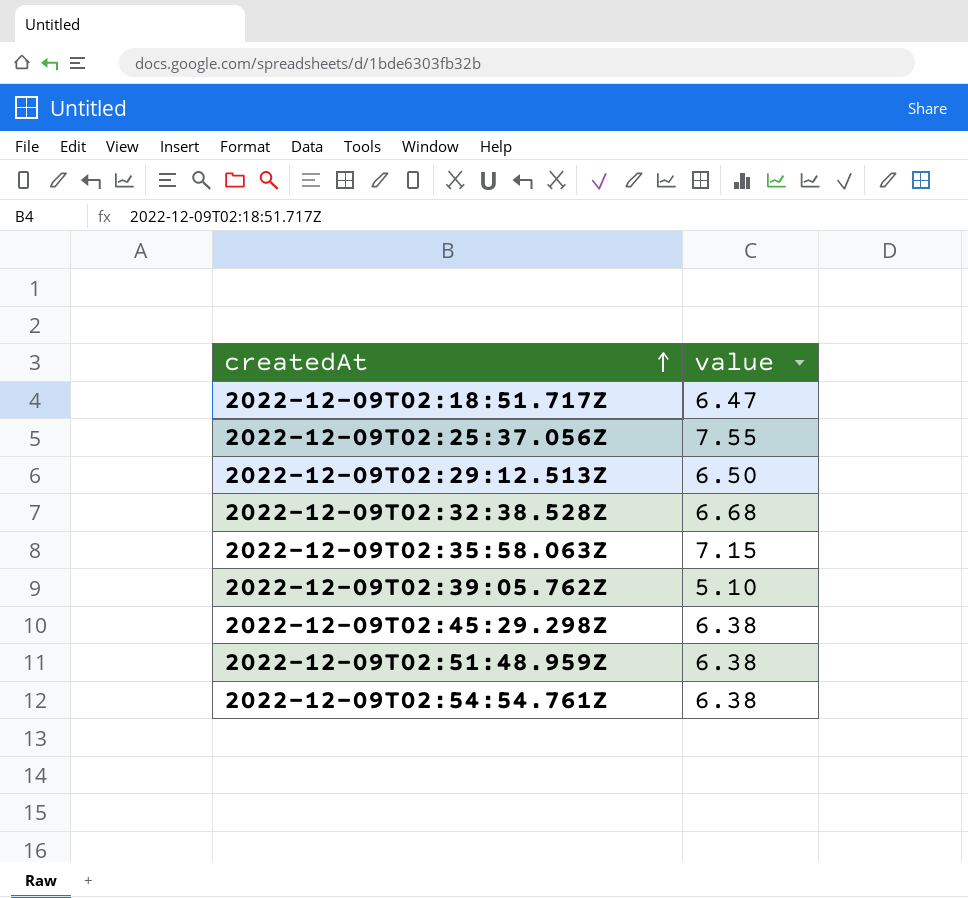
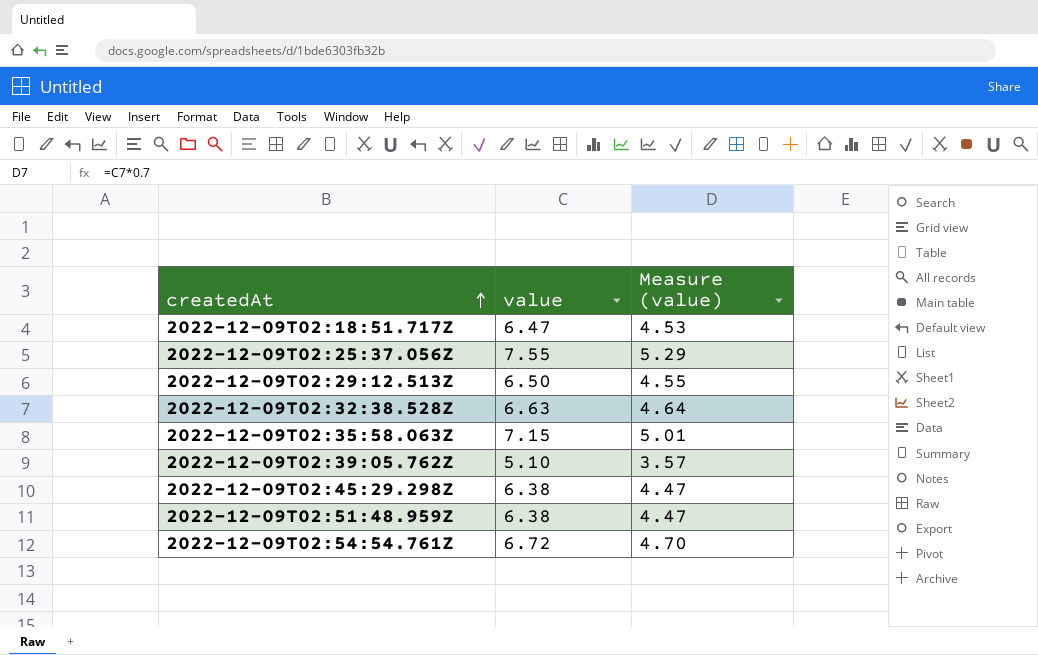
column Measure (value) | formula: none -> [value] * 0.7
2022-12-09T02:32:38.528Z | value: 6.68 -> 6.63
2022-12-09T02:54:54.761Z | value: 6.38 -> 6.72

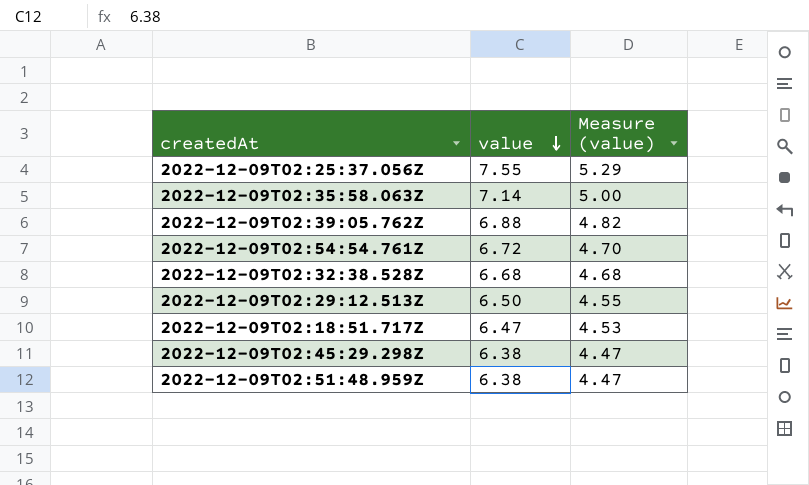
row order: createdAt ascending -> value descending
2022-12-09T02:35:58.063Z | value: 7.15 -> 7.14
2022-12-09T02:35:58.063Z | Measure (value): 5.01 -> 5.00
2022-12-09T02:39:05.762Z | value: 5.10 -> 6.88
2022-12-09T02:39:05.762Z | Measure (value): 3.57 -> 4.82
2022-12-09T02:32:38.528Z | value: 6.63 -> 6.68
2022-12-09T02:32:38.528Z | Measure (value): 4.64 -> 4.68

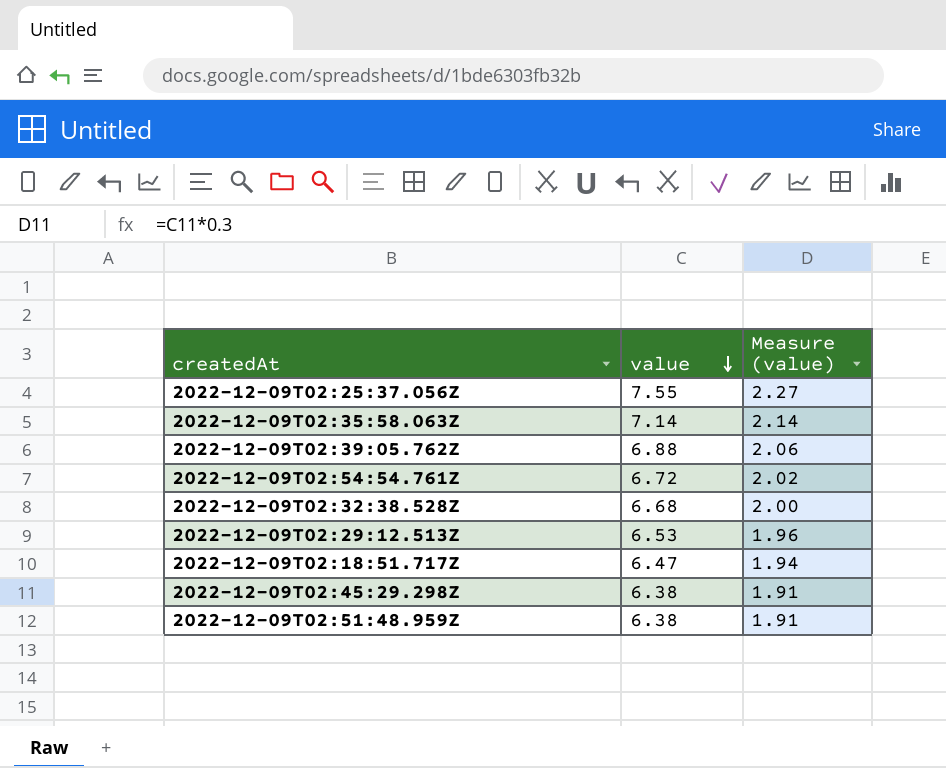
column Measure (value) | formula: [value] * 0.7 -> [value] * 0.3
2022-12-09T02:29:12.513Z | value: 6.50 -> 6.53

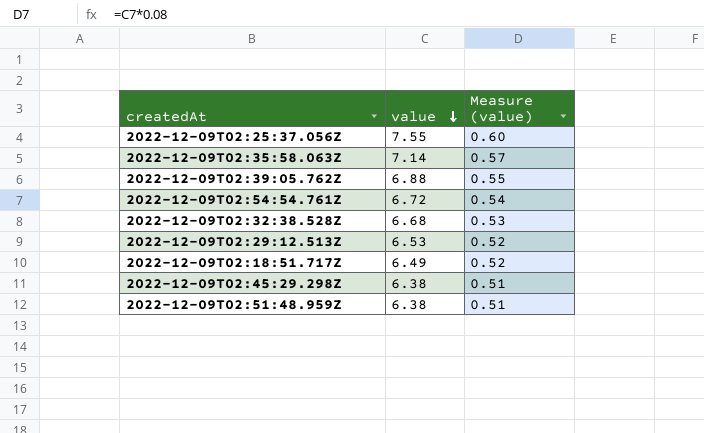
column Measure (value) | formula: [value] * 0.3 -> [value] * 0.08
2022-12-09T02:18:51.717Z | value: 6.47 -> 6.49

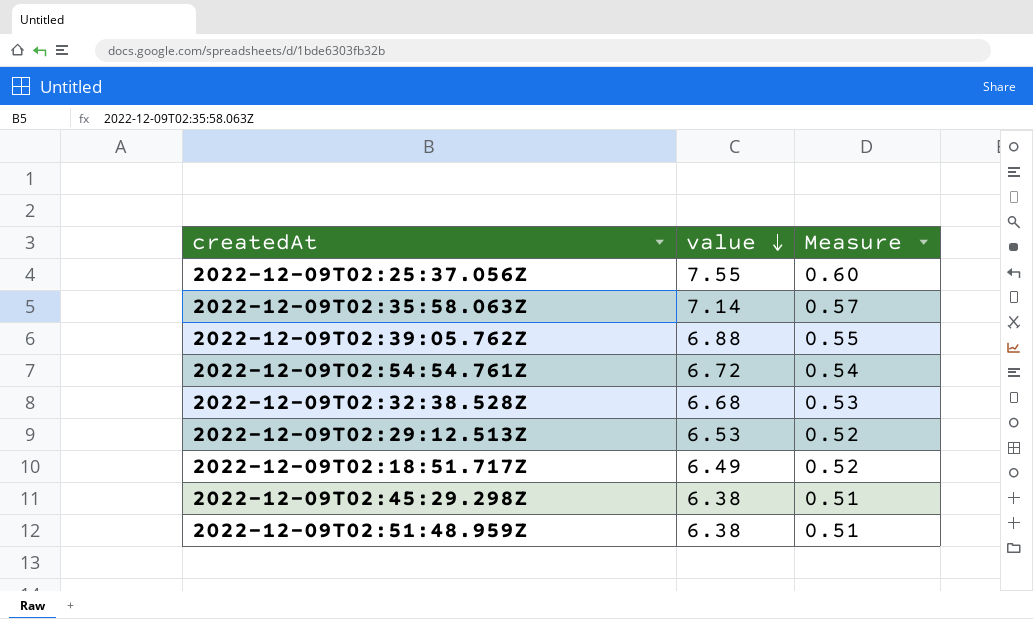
column name: Measure (value) -> Measure

